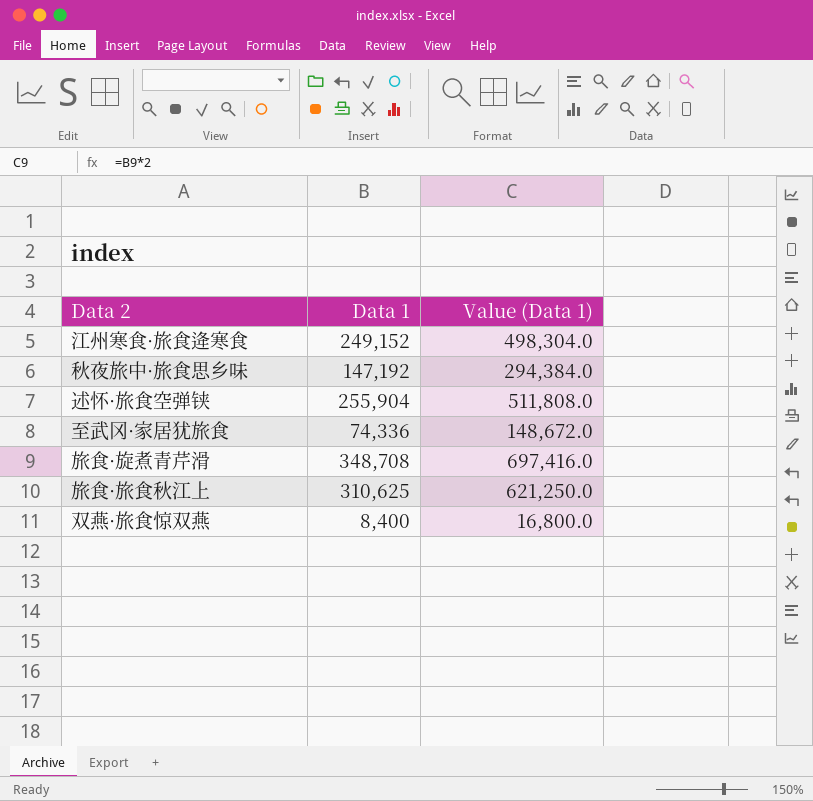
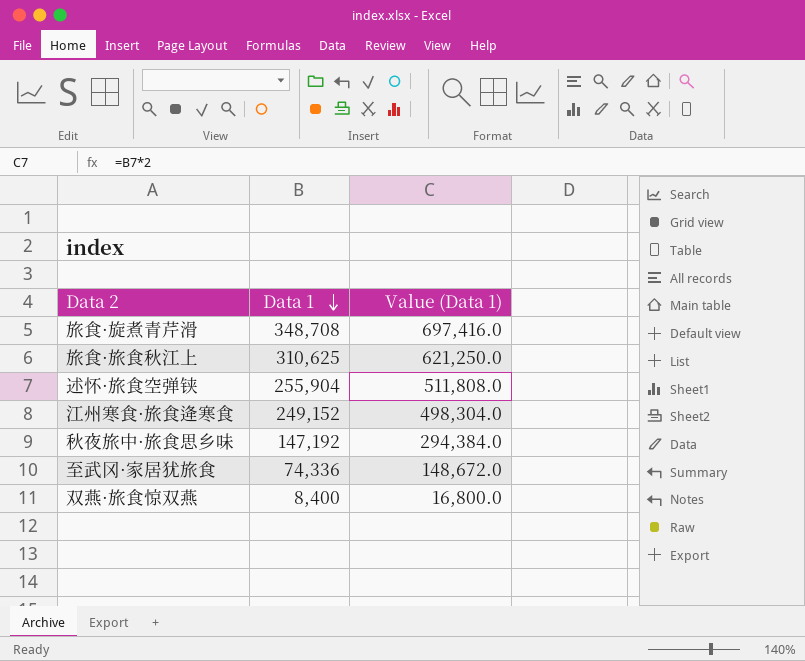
row order: none -> Data 1 descending

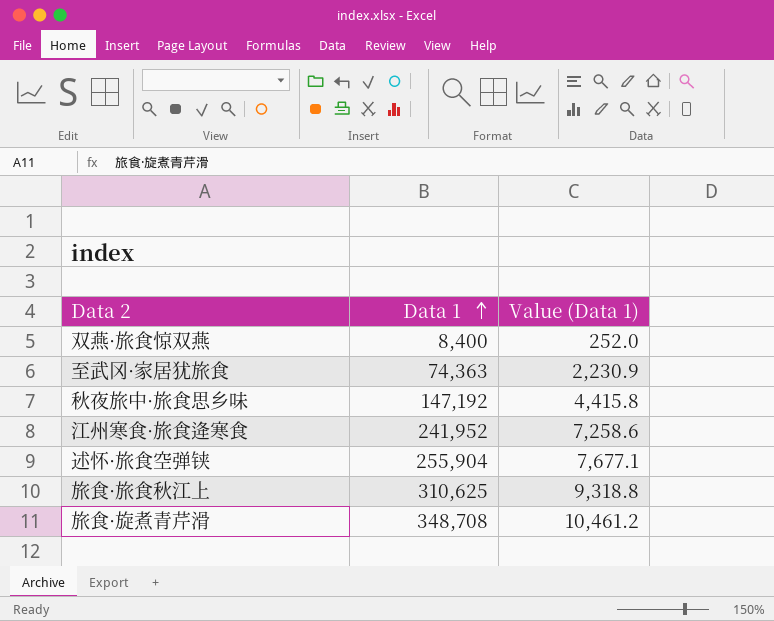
row order: Data 1 descending -> Data 1 ascending
column Value (Data 1) | formula: [Data 1] * 2 -> [Data 1] * 0.03
至武冈·家居犹旅食 | Data 1: 74,336 -> 74,363
江州寒食·旅食逄寒食 | Data 1: 249,152 -> 241,952

